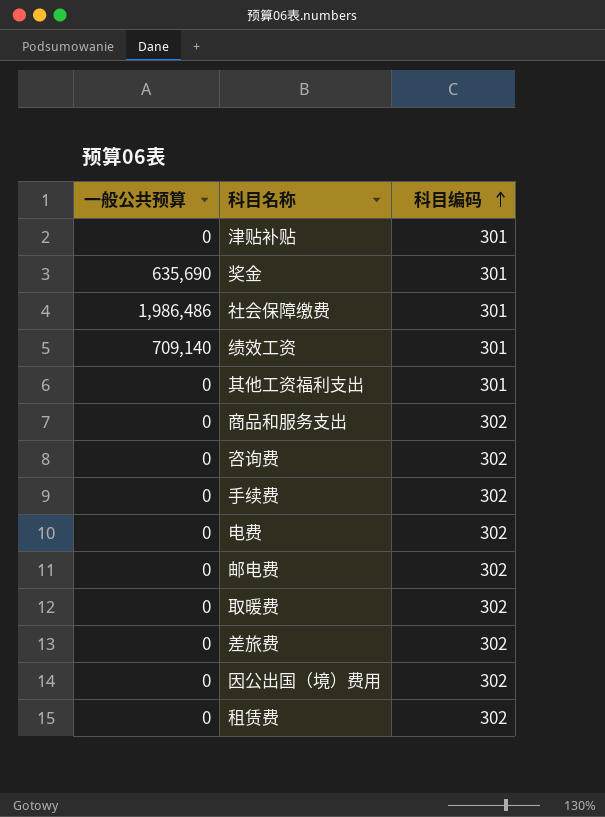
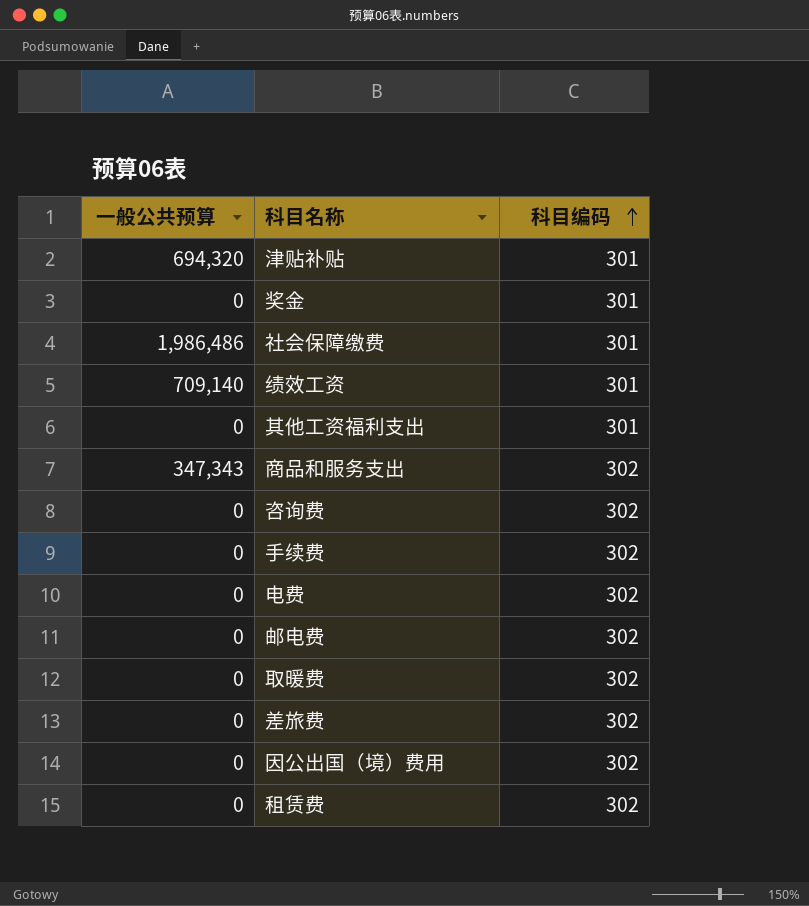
津贴补贴 | 一般公共预算: 0 -> 694,320
奖金 | 一般公共预算: 635,690 -> 0
商品和服务支出 | 一般公共预算: 0 -> 347,343

